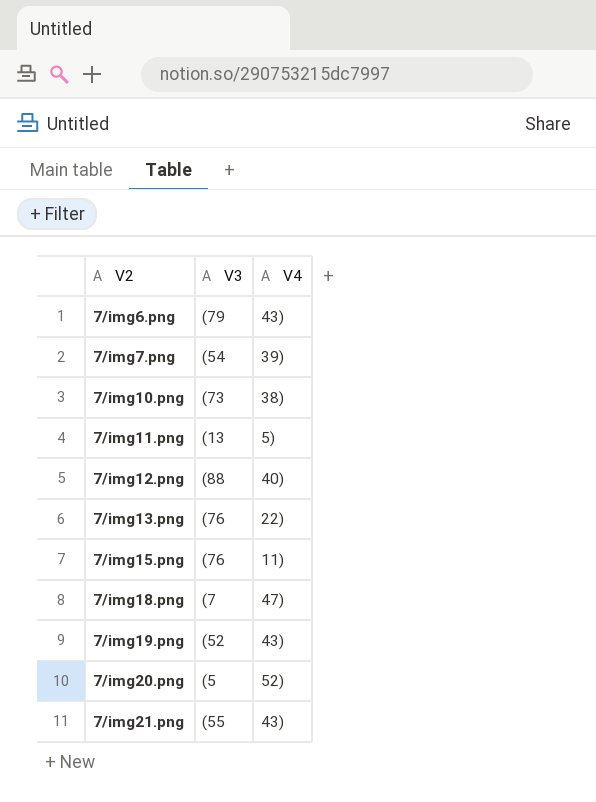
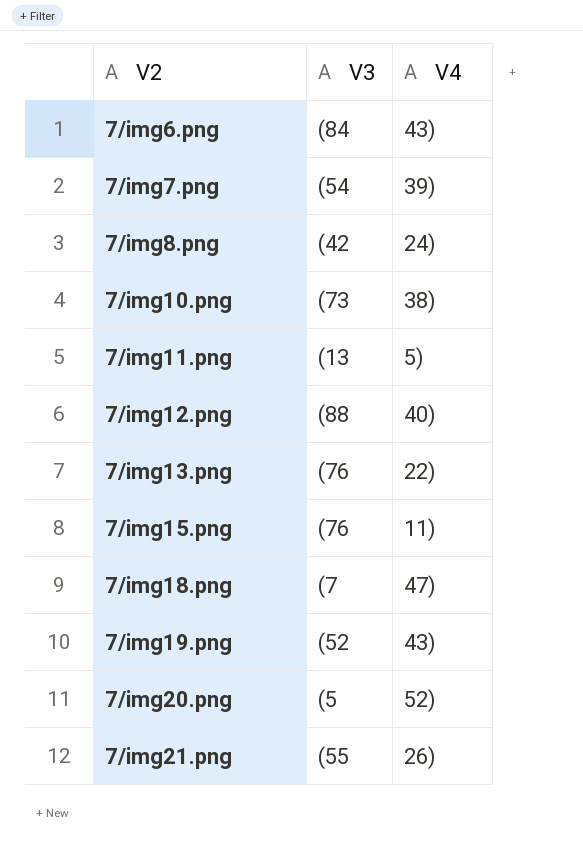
7/img6.png | V3: (79 -> (84
row 7/img8.png: none -> (42 | 24)
7/img21.png | V4: 43) -> 26)

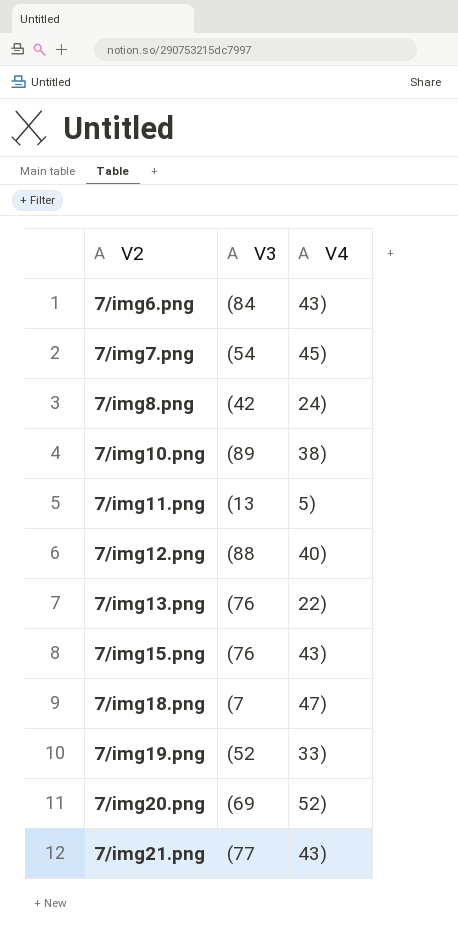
7/img7.png | V4: 39) -> 45)
7/img10.png | V3: (73 -> (89
7/img15.png | V4: 11) -> 43)
7/img19.png | V4: 43) -> 33)
7/img20.png | V3: (5 -> (69
7/img21.png | V3: (55 -> (77
7/img21.png | V4: 26) -> 43)

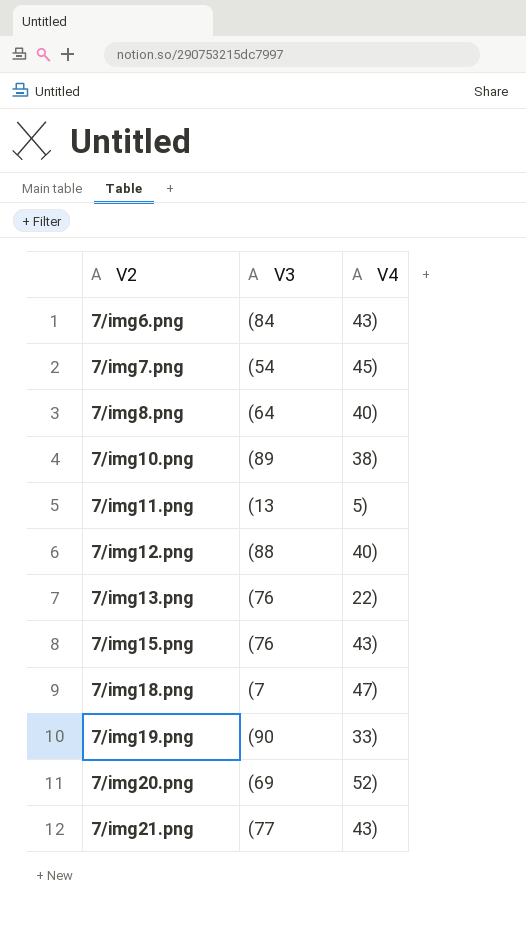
7/img8.png | V3: (42 -> (64
7/img8.png | V4: 24) -> 40)
7/img19.png | V3: (52 -> (90

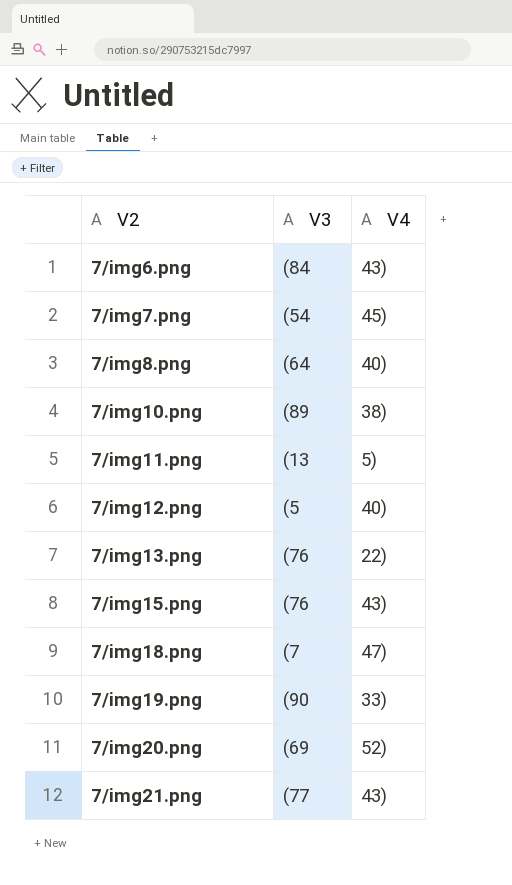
7/img12.png | V3: (88 -> (5

